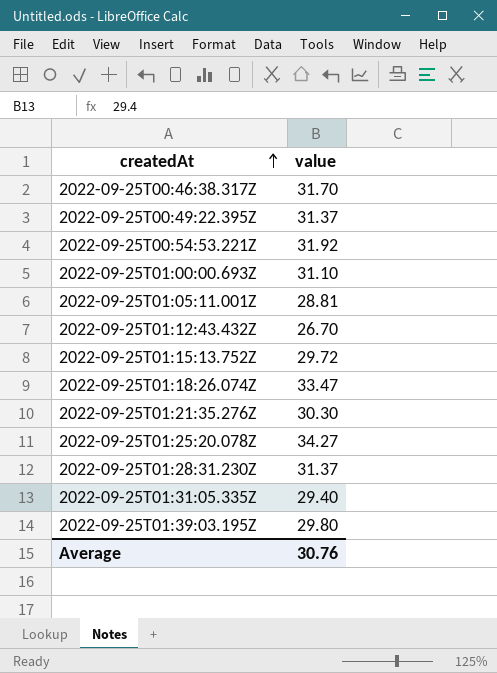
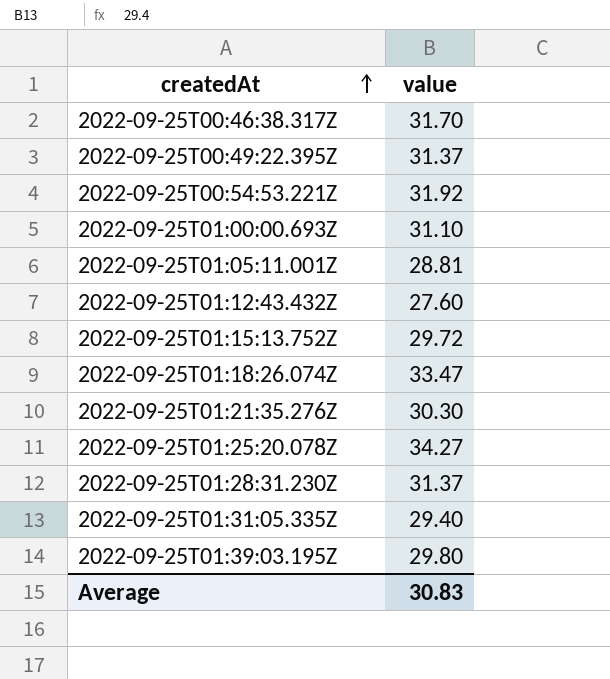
2022-09-25T01:12:43.432Z | value: 26.70 -> 27.60
Average | value: 30.76 -> 30.83

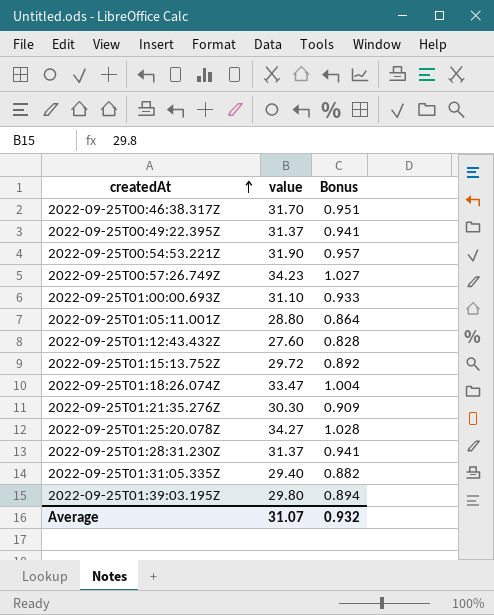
column Bonus | formula: none -> [value] * 0.03
2022-09-25T00:54:53.221Z | value: 31.92 -> 31.90
row 2022-09-25T00:57:26.749Z: none -> 34.23 | 1.027
2022-09-25T01:05:11.001Z | value: 28.81 -> 28.80
Average | value: 30.83 -> 31.07

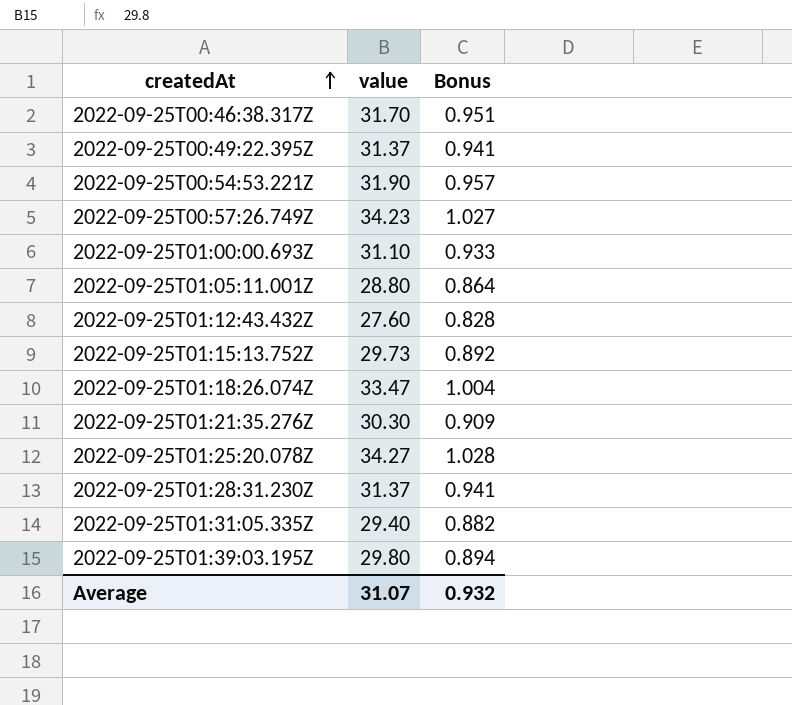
2022-09-25T01:15:13.752Z | value: 29.72 -> 29.73

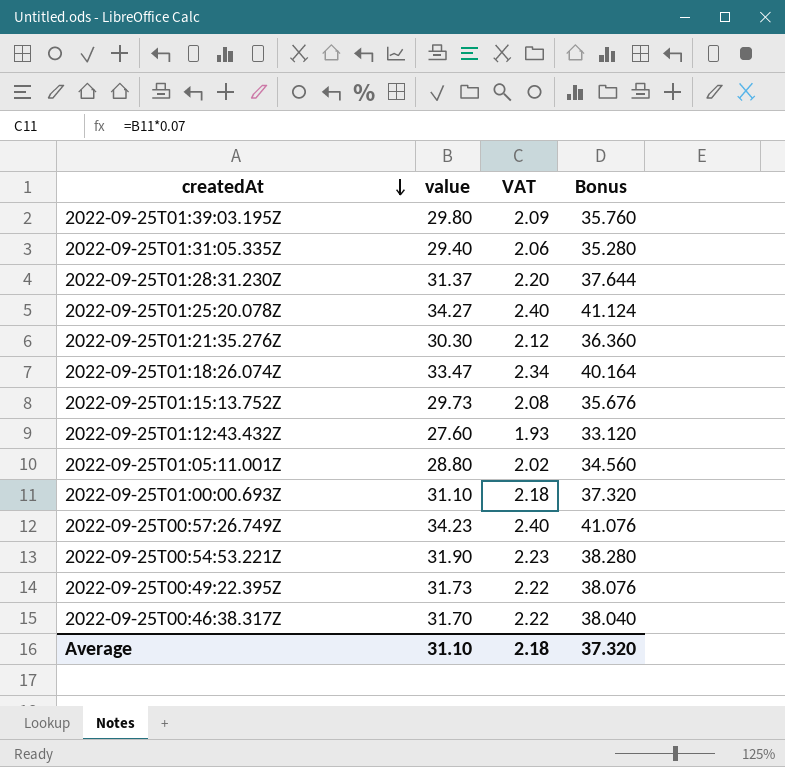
row order: createdAt ascending -> createdAt descending
column VAT | formula: none -> [value] * 0.07
column Bonus | formula: [value] * 0.03 -> [value] * 1.2
2022-09-25T00:49:22.395Z | value: 31.37 -> 31.73
Average | value: 31.07 -> 31.10
Average | Bonus: 0.932 -> 37.320

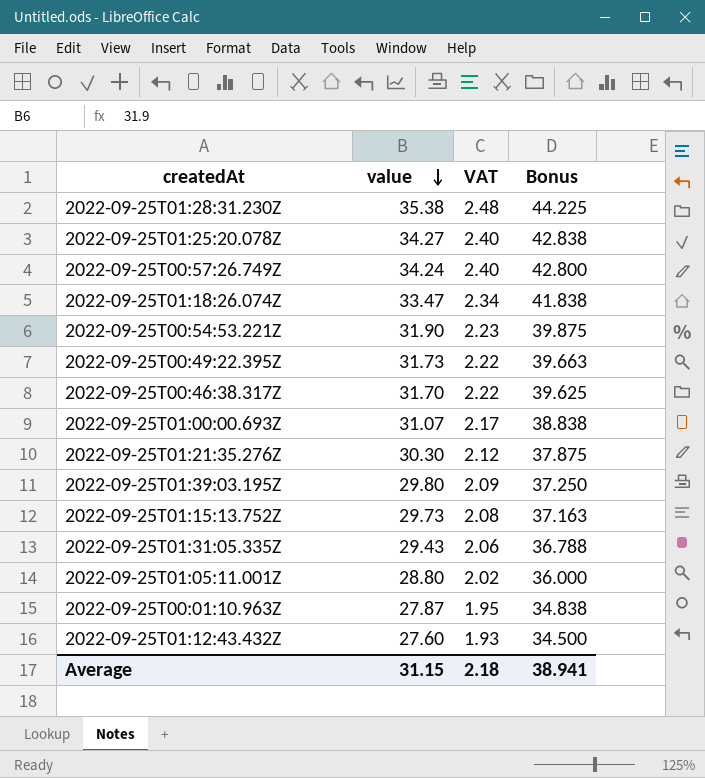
row order: createdAt descending -> value descending
column Bonus | formula: [value] * 1.2 -> [value] * 1.25
2022-09-25T01:28:31.230Z | value: 31.37 -> 35.38
2022-09-25T01:28:31.230Z | VAT: 2.20 -> 2.48
2022-09-25T00:57:26.749Z | value: 34.23 -> 34.24
2022-09-25T01:00:00.693Z | value: 31.10 -> 31.07
2022-09-25T01:00:00.693Z | VAT: 2.18 -> 2.17
2022-09-25T01:31:05.335Z | value: 29.40 -> 29.43
row 2022-09-25T00:01:10.963Z: none -> 27.87 | 1.95 | 34.838
Average | value: 31.10 -> 31.15
Average | Bonus: 37.320 -> 38.941

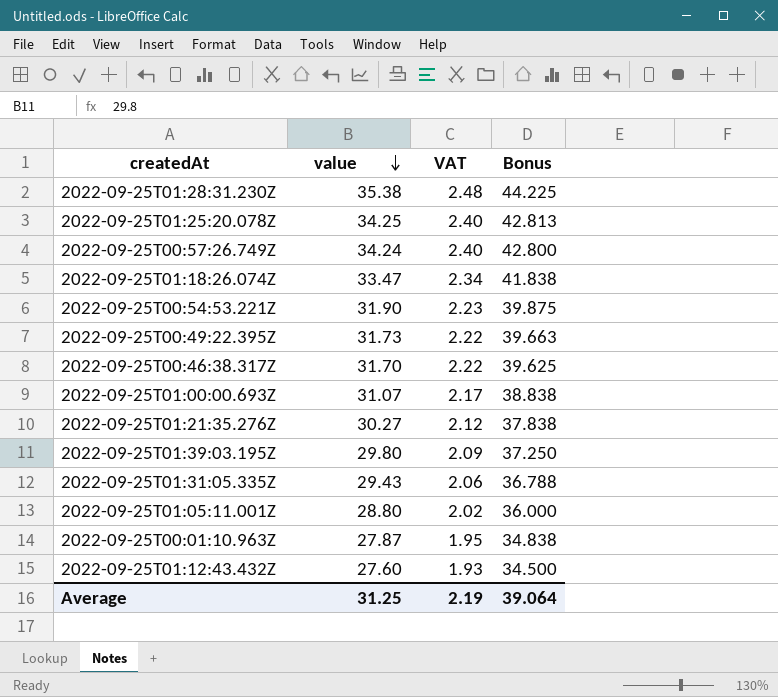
row 2022-09-25T01:15:13.752Z: 29.73 | 2.08 | 37.163 -> none
2022-09-25T01:25:20.078Z | value: 34.27 -> 34.25
2022-09-25T01:25:20.078Z | Bonus: 42.838 -> 42.813
2022-09-25T01:21:35.276Z | value: 30.30 -> 30.27
2022-09-25T01:21:35.276Z | Bonus: 37.875 -> 37.838
Average | value: 31.15 -> 31.25
Average | VAT: 2.18 -> 2.19
Average | Bonus: 38.941 -> 39.064

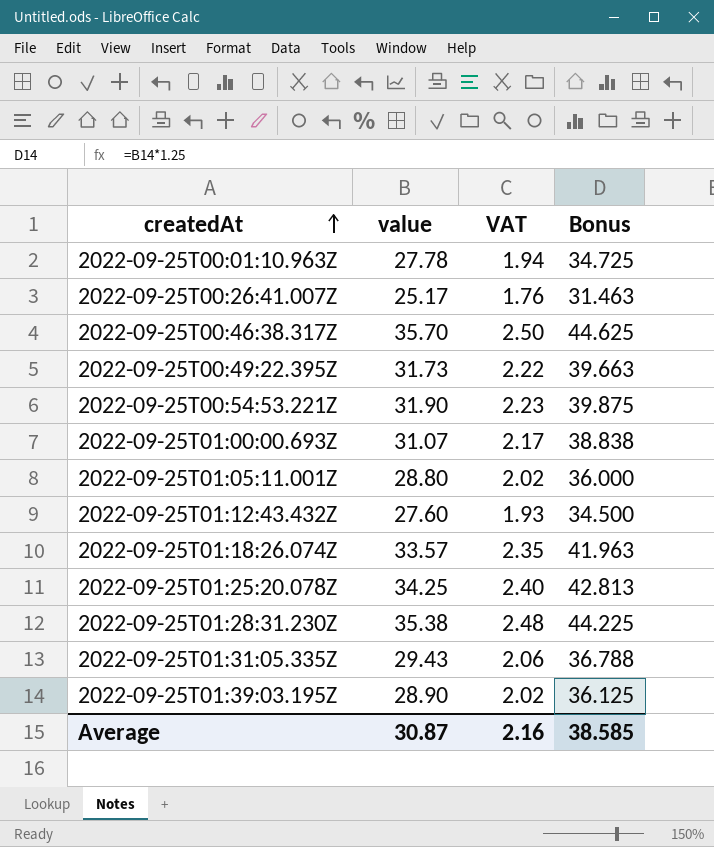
row order: value descending -> createdAt ascending
row 2022-09-25T00:57:26.749Z: 34.24 | 2.40 | 42.800 -> none
row 2022-09-25T01:21:35.276Z: 30.27 | 2.12 | 37.838 -> none
2022-09-25T00:01:10.963Z | value: 27.87 -> 27.78
2022-09-25T00:01:10.963Z | VAT: 1.95 -> 1.94
2022-09-25T00:01:10.963Z | Bonus: 34.838 -> 34.725
row 2022-09-25T00:26:41.007Z: none -> 25.17 | 1.76 | 31.463
2022-09-25T00:46:38.317Z | value: 31.70 -> 35.70
2022-09-25T00:46:38.317Z | VAT: 2.22 -> 2.50
2022-09-25T00:46:38.317Z | Bonus: 39.625 -> 44.625
2022-09-25T01:18:26.074Z | value: 33.47 -> 33.57
2022-09-25T01:18:26.074Z | VAT: 2.34 -> 2.35
2022-09-25T01:18:26.074Z | Bonus: 41.838 -> 41.963
2022-09-25T01:39:03.195Z | value: 29.80 -> 28.90
2022-09-25T01:39:03.195Z | VAT: 2.09 -> 2.02
2022-09-25T01:39:03.195Z | Bonus: 37.250 -> 36.125
Average | value: 31.25 -> 30.87
Average | VAT: 2.19 -> 2.16
Average | Bonus: 39.064 -> 38.585

